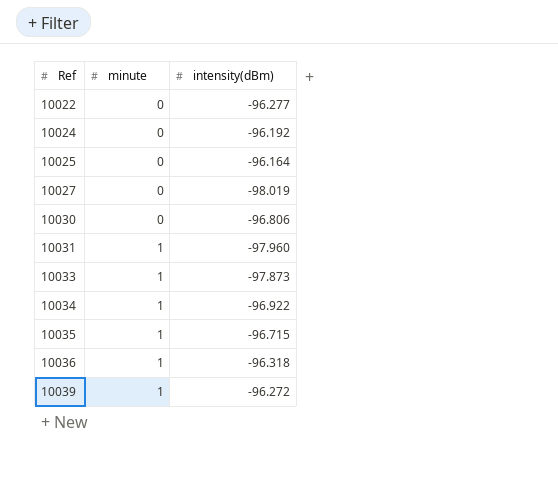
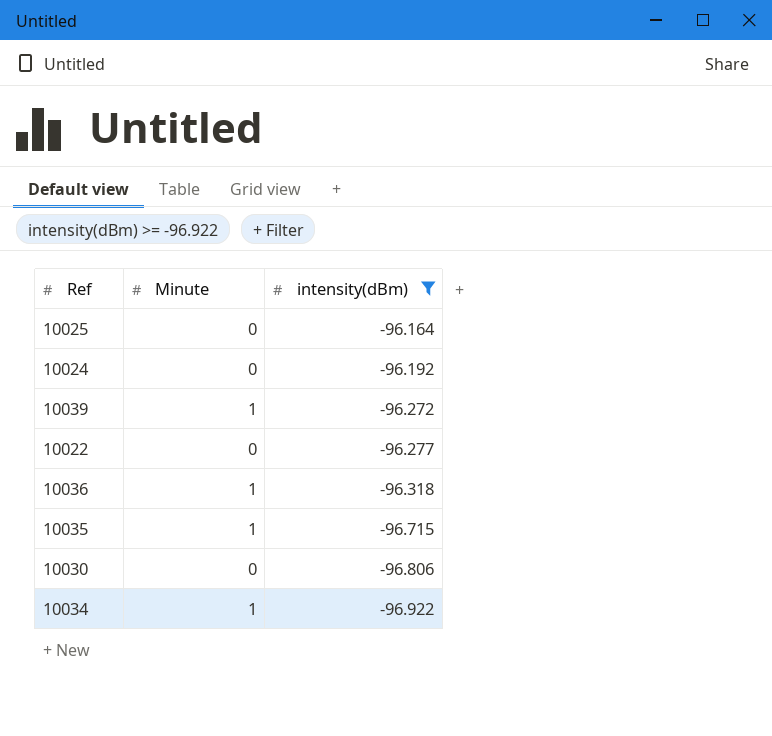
filter: none -> intensity(dBm) >= -96.922
row order: Ref ascending -> intensity(dBm) descending
column name: minute -> Minute

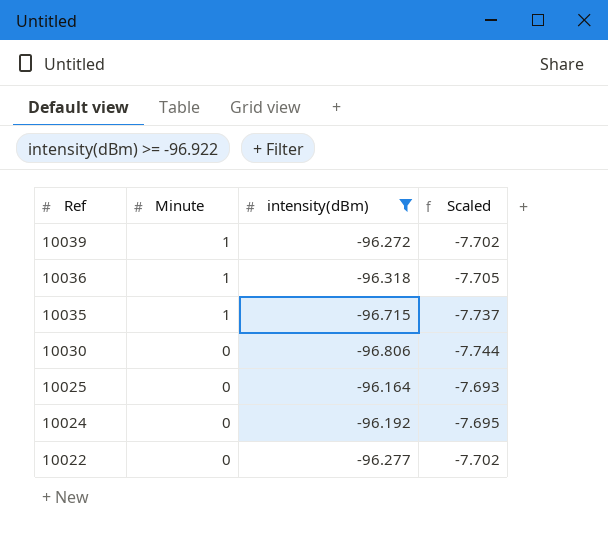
row order: intensity(dBm) descending -> Ref descending
column Scaled | formula: none -> [intensity(dBm)] * 0.08
row 10034: 1 | -96.922 -> none

